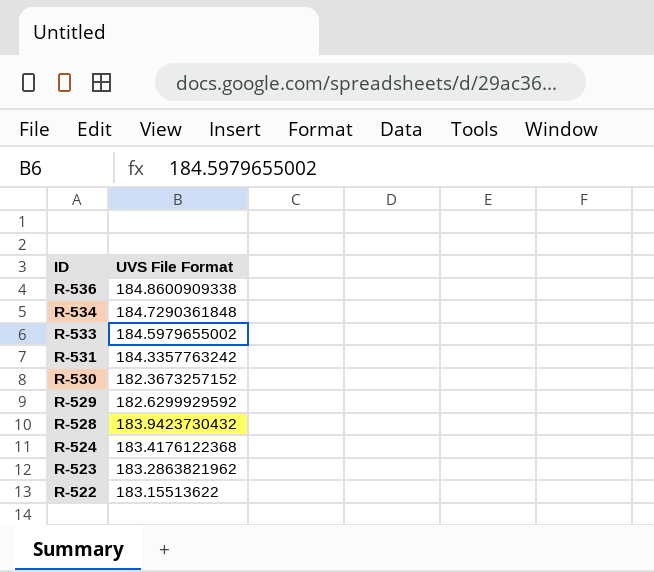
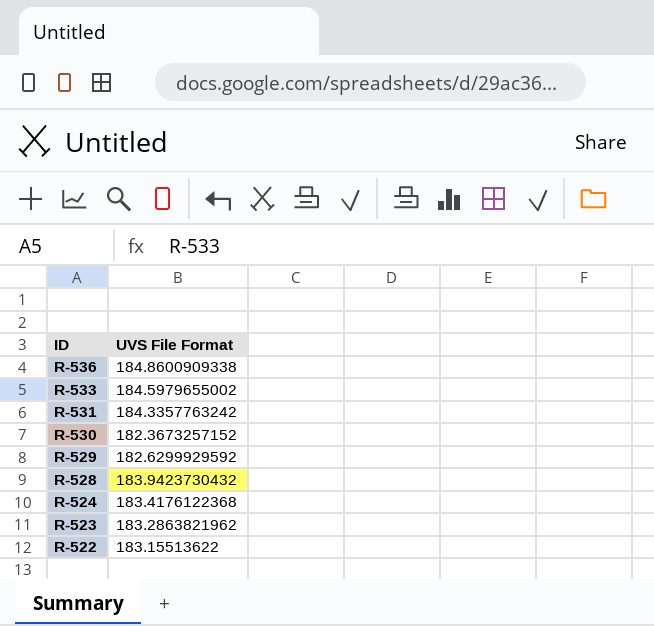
row R-534: 184.7290361848 -> none

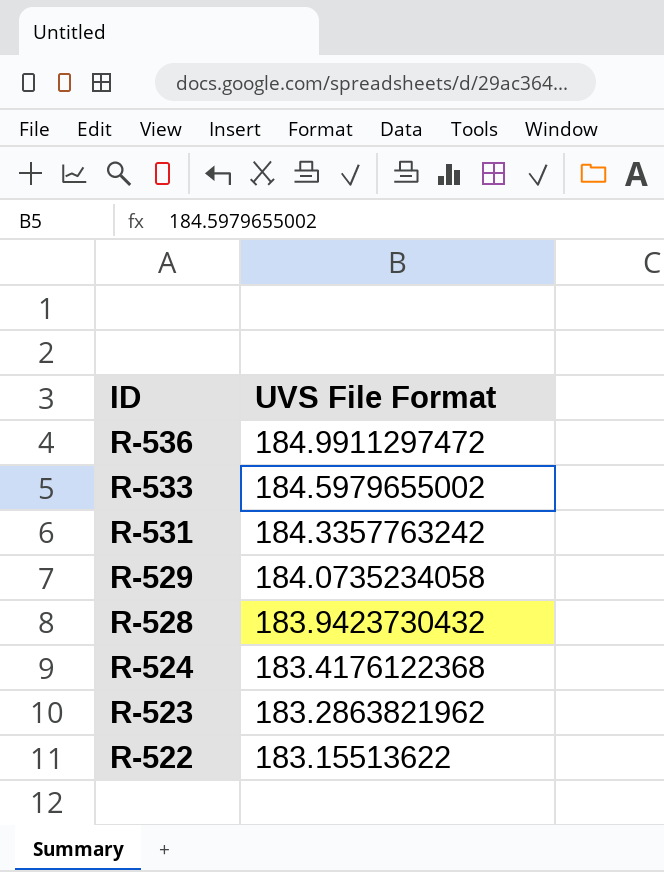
row R-530: 182.3673257152 -> none
R-536 | UVS File Format: 184.8600909338 -> 184.9911297472
R-529 | UVS File Format: 182.6299929592 -> 184.0735234058

